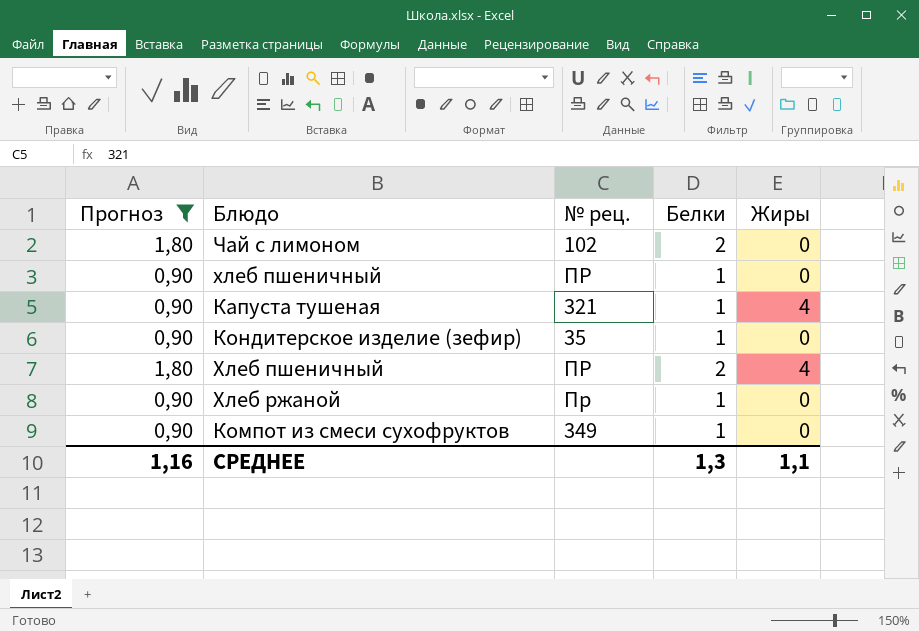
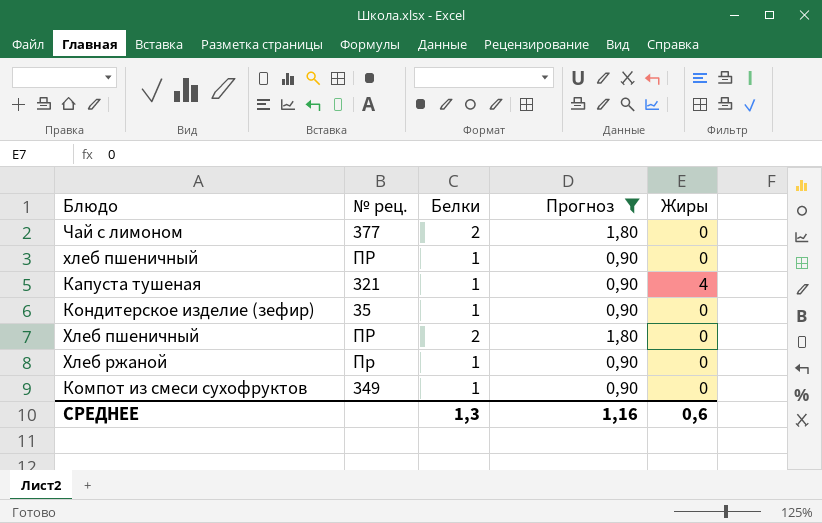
column Прогноз | position: 1 -> 4
Чай с лимоном | № рец.: 102 -> 377
Хлеб пшеничный | Жиры: 4 -> 0
СРЕДНЕЕ | Жиры: 1,1 -> 0,6

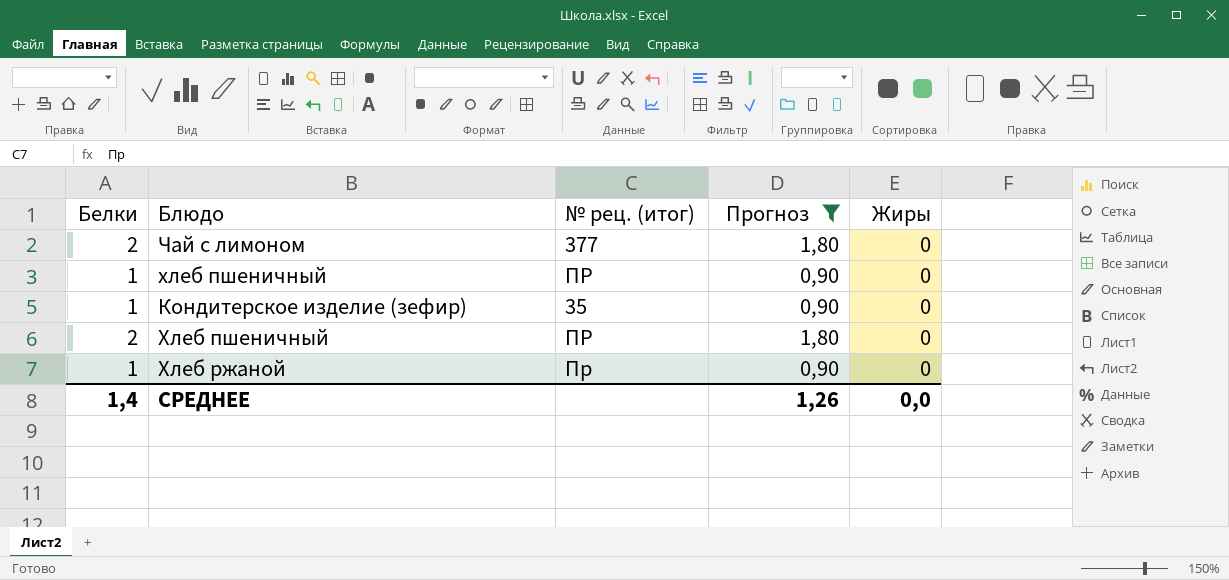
column Белки | position: 3 -> 1
column name: № рец. -> № рец. (итог)
row Капуста тушеная: 321 | 1 | 0,90 | 4 -> none
row Компот из смеси сухофруктов: 349 | 1 | 0,90 | 0 -> none
СРЕДНЕЕ | Белки: 1,3 -> 1,4
СРЕДНЕЕ | Прогноз: 1,16 -> 1,26
СРЕДНЕЕ | Жиры: 0,6 -> 0,0

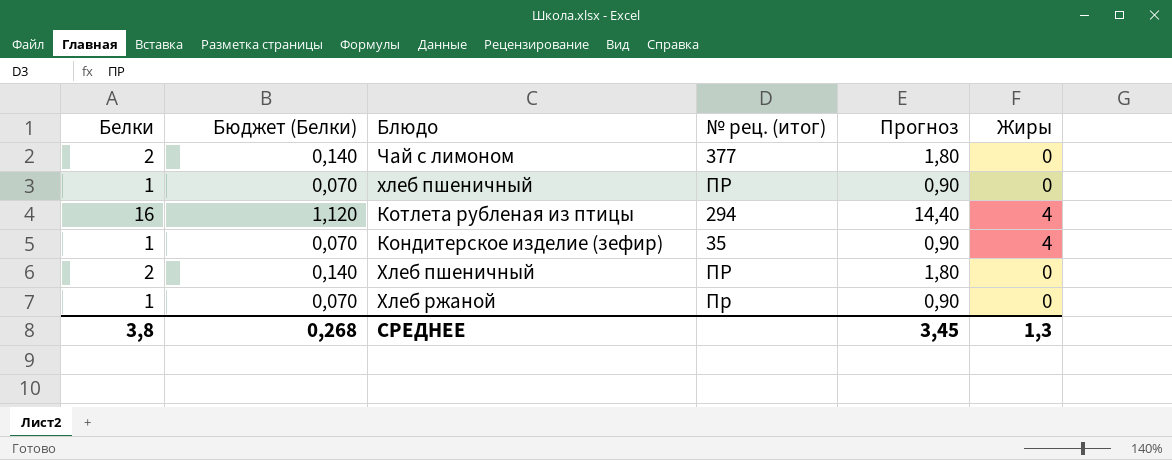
filter: Прогноз != 14,40 -> none
column Бюджет (Белки) | formula: none -> [Белки] * 0,07
Кондитерское изделие (зефир) | Жиры: 0 -> 4
СРЕДНЕЕ | Белки: 1,4 -> 3,8
СРЕДНЕЕ | Прогноз: 1,26 -> 3,45
СРЕДНЕЕ | Жиры: 0,0 -> 1,3

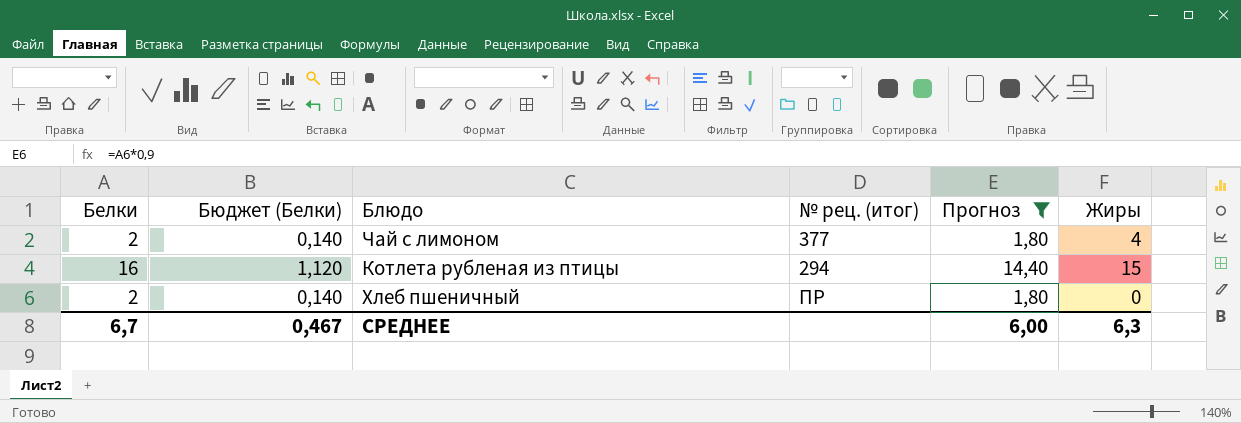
filter: none -> Прогноз != 0,90
Чай с лимоном | Жиры: 0 -> 4
Котлета рубленая из птицы | Жиры: 4 -> 15
СРЕДНЕЕ | Белки: 3,8 -> 6,7
СРЕДНЕЕ | Бюджет (Белки): 0,268 -> 0,467
СРЕДНЕЕ | Прогноз: 3,45 -> 6,00
СРЕДНЕЕ | Жиры: 1,3 -> 6,3

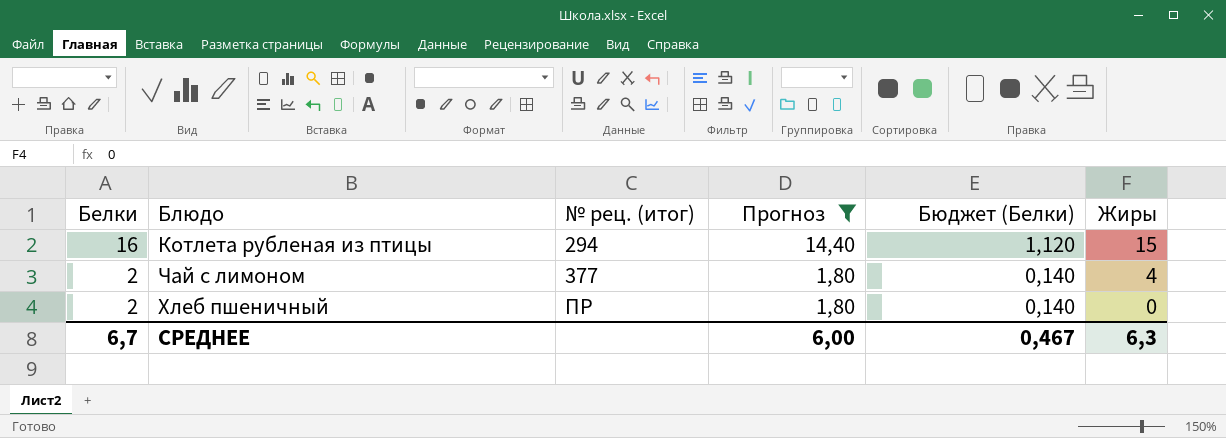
row order: none -> Белки descending
column Бюджет (Белки) | position: 2 -> 5

